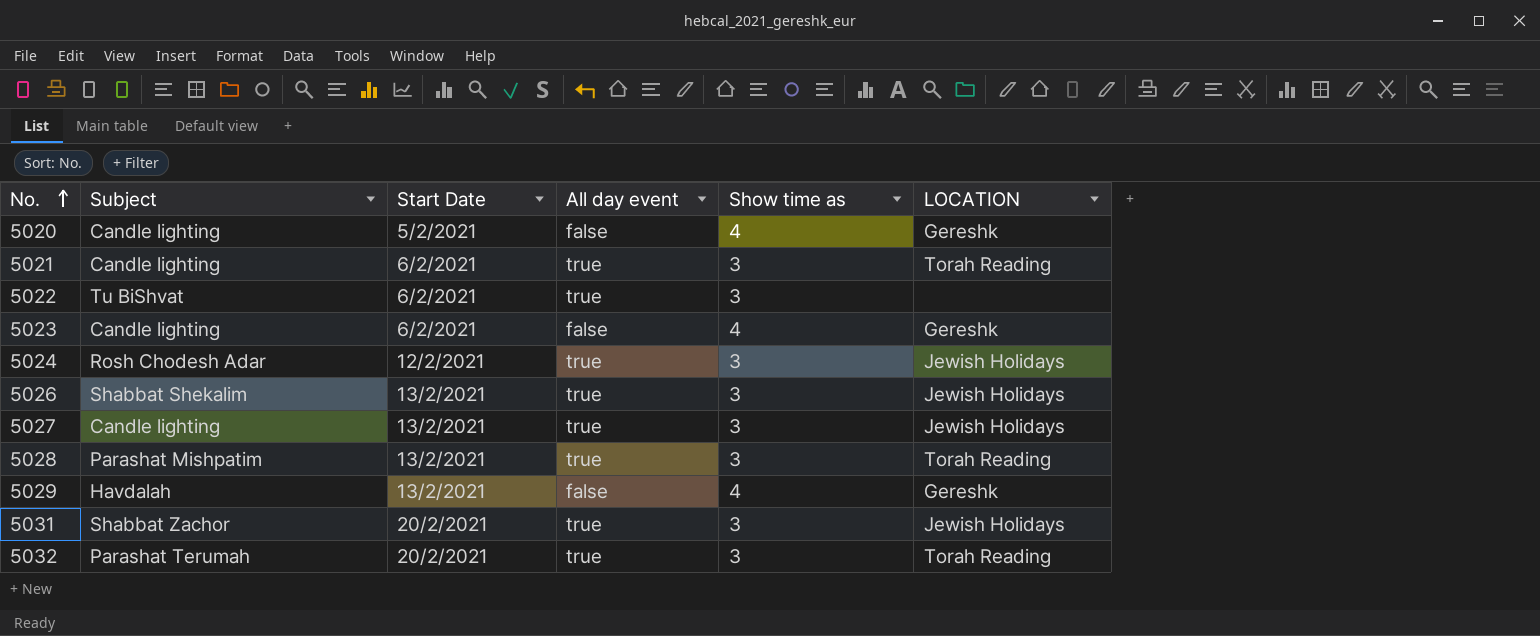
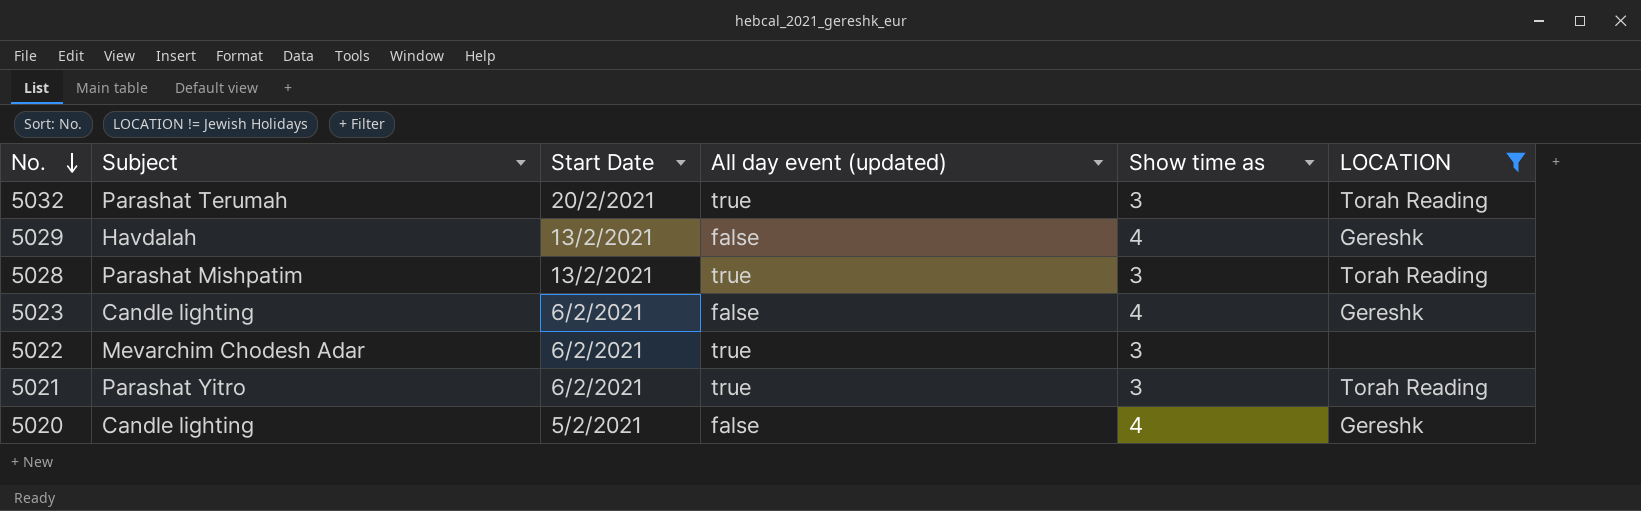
filter: none -> LOCATION != Jewish Holidays
row order: No. ascending -> No. descending
column name: All day event -> All day event (updated)
5022 | Subject: Tu BiShvat -> Mevarchim Chodesh Adar
5021 | Subject: Candle lighting -> Parashat Yitro

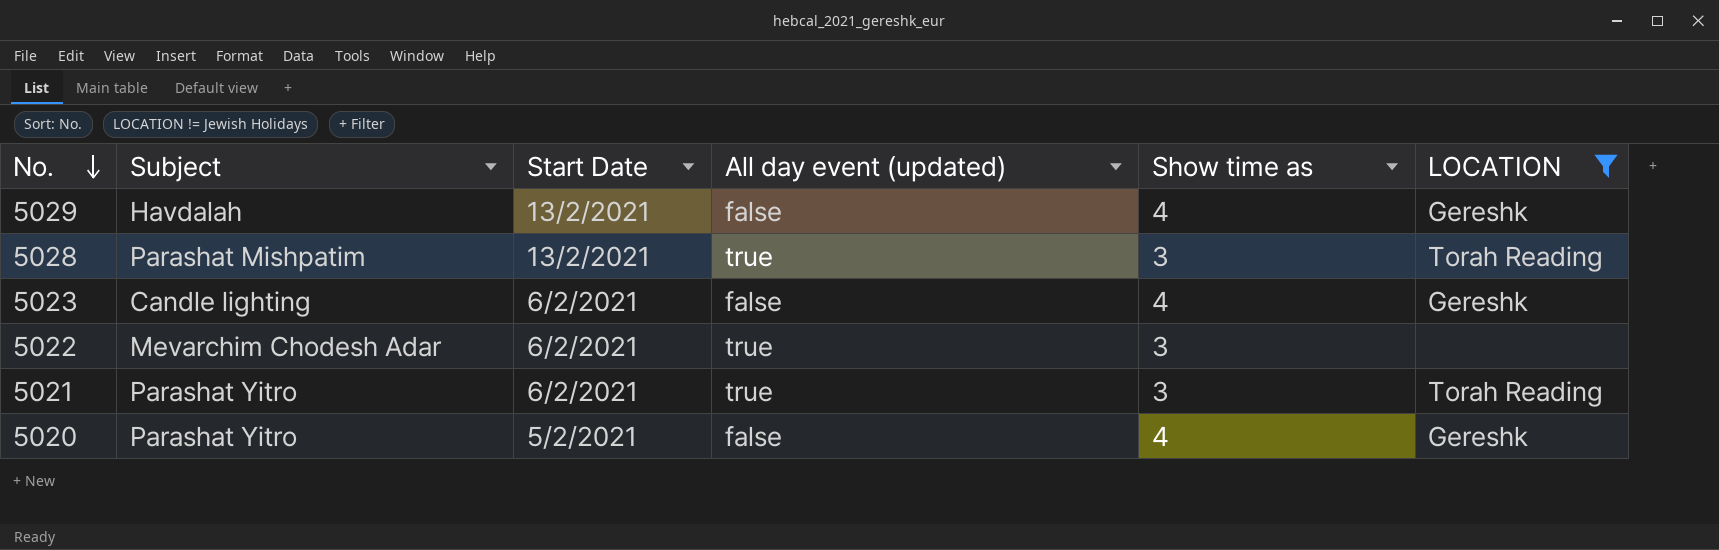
row 5032: Parashat Terumah | 20/2/2021 | true | 3 | Torah Reading -> none
5020 | Subject: Candle lighting -> Parashat Yitro

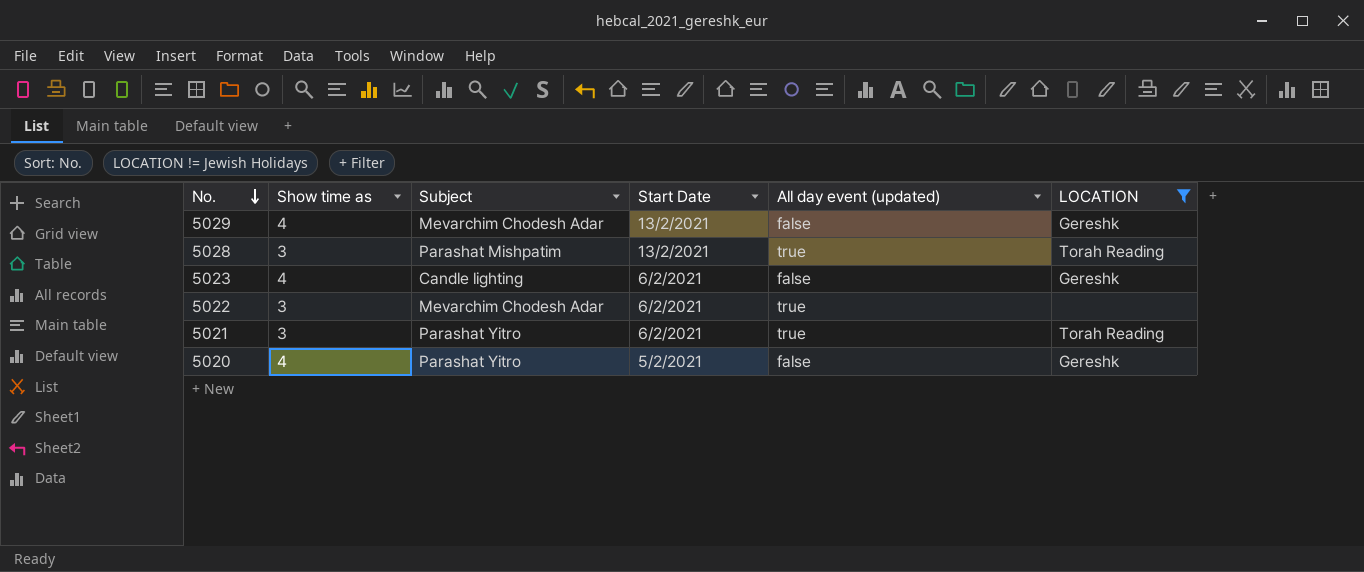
column Show time as | position: 5 -> 2
5029 | Subject: Havdalah -> Mevarchim Chodesh Adar

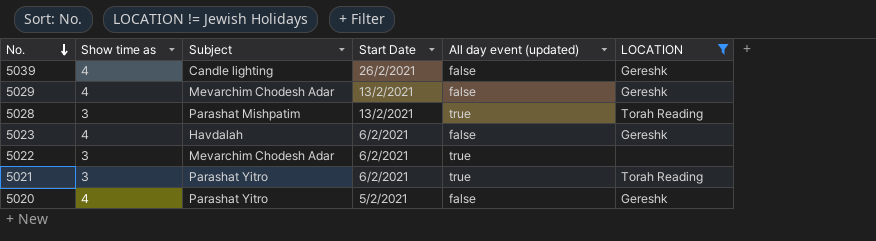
row 5039: none -> 4 | Candle lighting | 26/2/2021 | false | Gereshk
5023 | Subject: Candle lighting -> Havdalah

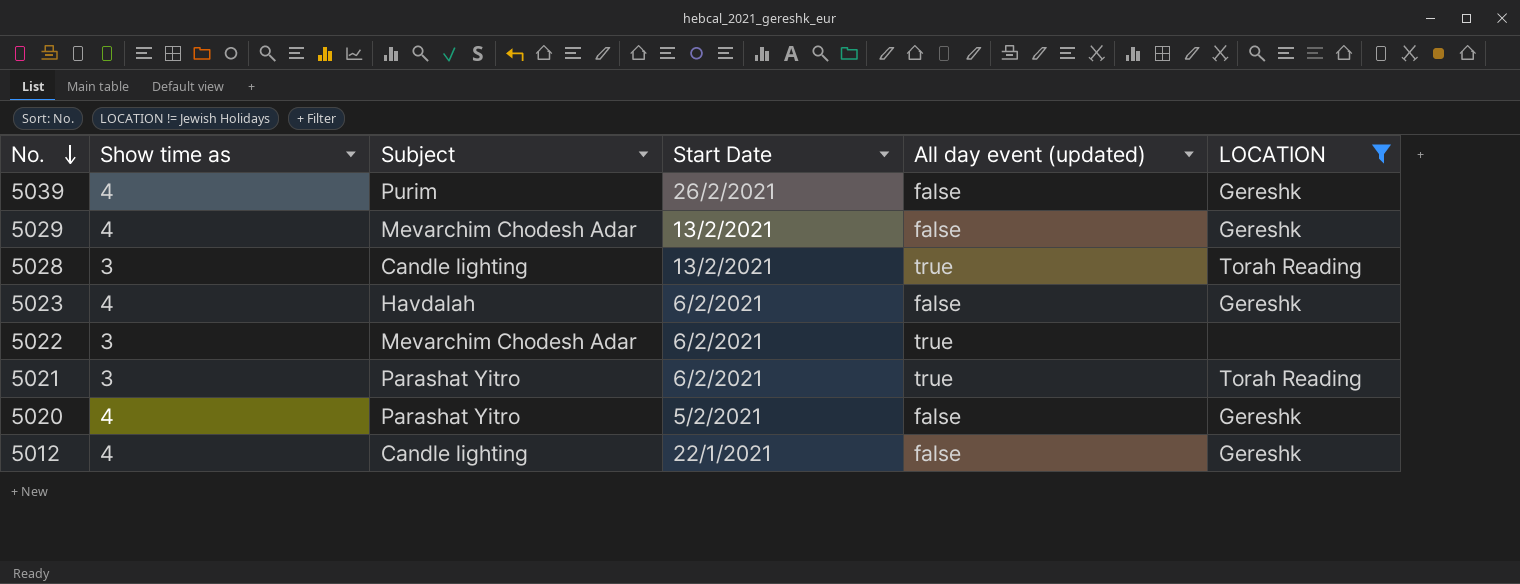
5039 | Subject: Candle lighting -> Purim
5028 | Subject: Parashat Mishpatim -> Candle lighting
row 5012: none -> 4 | Candle lighting | 22/1/2021 | false | Gereshk

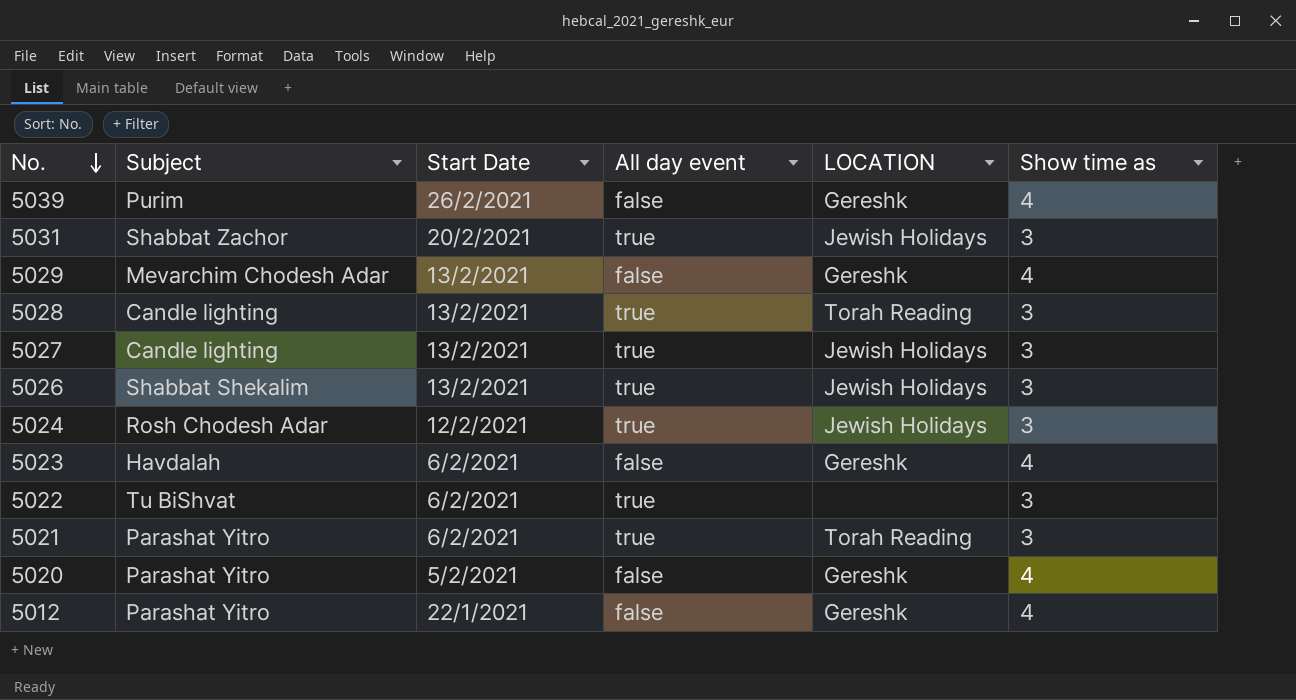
filter: LOCATION != Jewish Holidays -> none
column name: All day event (updated) -> All day event
column Show time as | position: 2 -> 6
5022 | Subject: Mevarchim Chodesh Adar -> Tu BiShvat
5012 | Subject: Candle lighting -> Parashat Yitro

